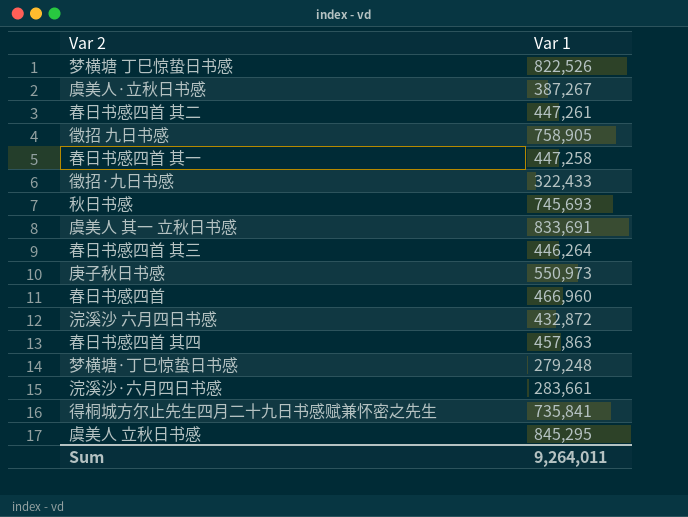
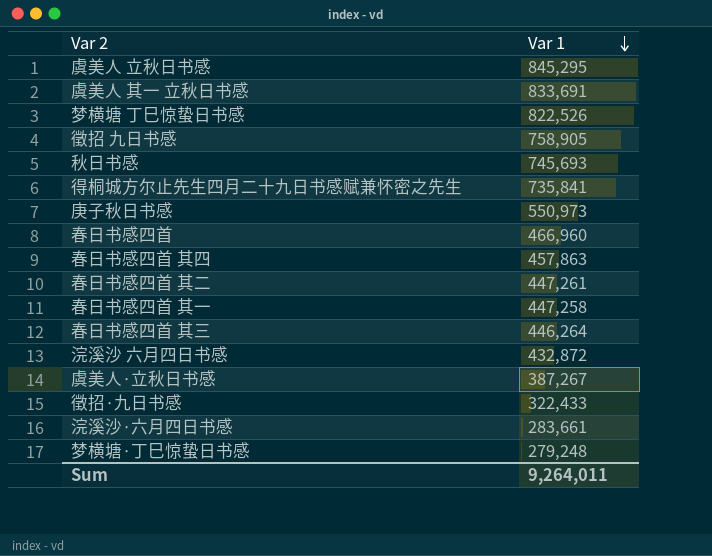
row order: none -> Var 1 descending

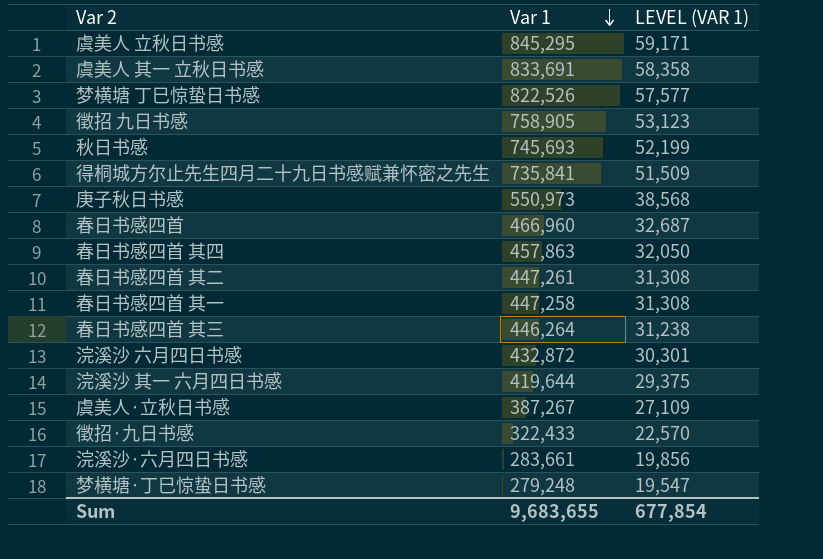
column LEVEL (VAR 1) | formula: none -> [Var 1] * 0.07
row 浣溪沙 其一 六月四日书感: none -> 419,644 | 29,375
Sum | Var 1: 9,264,011 -> 9,683,655

